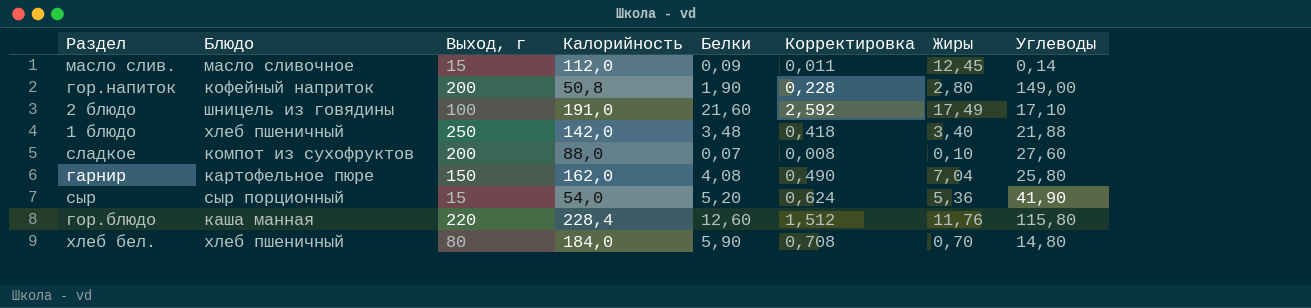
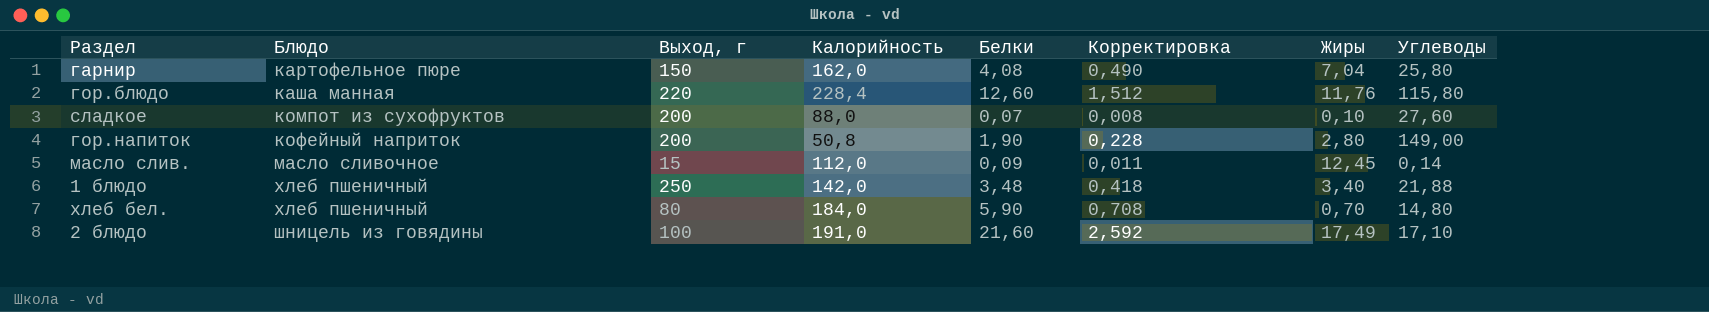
row order: none -> Блюдо ascending
row сыр: сыр порционный | 15 | 54,0 | 5,20 | 0,624 | 5,36 | 41,90 -> none

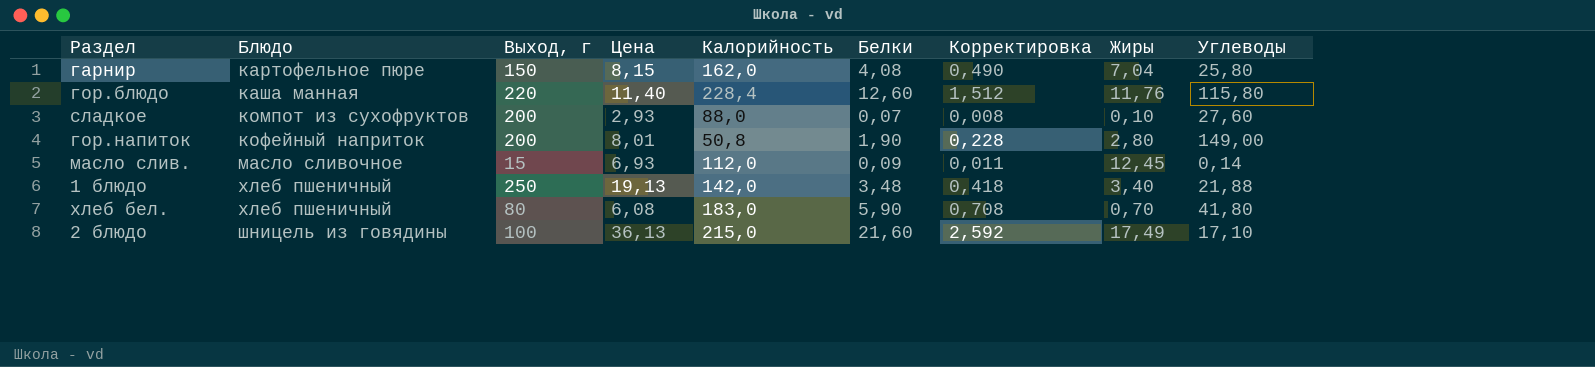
column Цена | position: none -> 4
хлеб бел. | Калорийность: 184,0 -> 183,0
хлеб бел. | Углеводы: 14,80 -> 41,80
2 блюдо | Калорийность: 191,0 -> 215,0

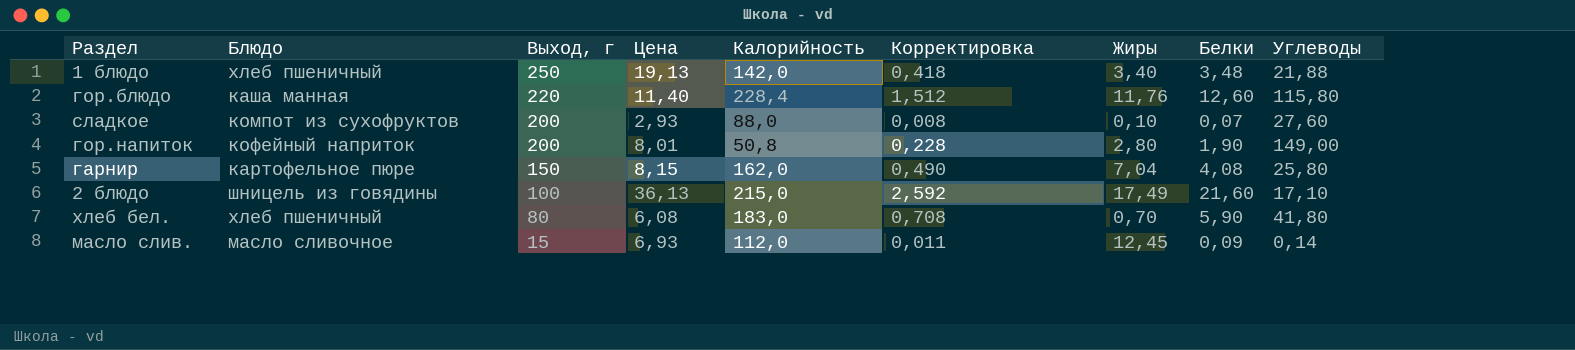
row order: Блюдо ascending -> Выход, г descending
column Белки | position: 6 -> 8

